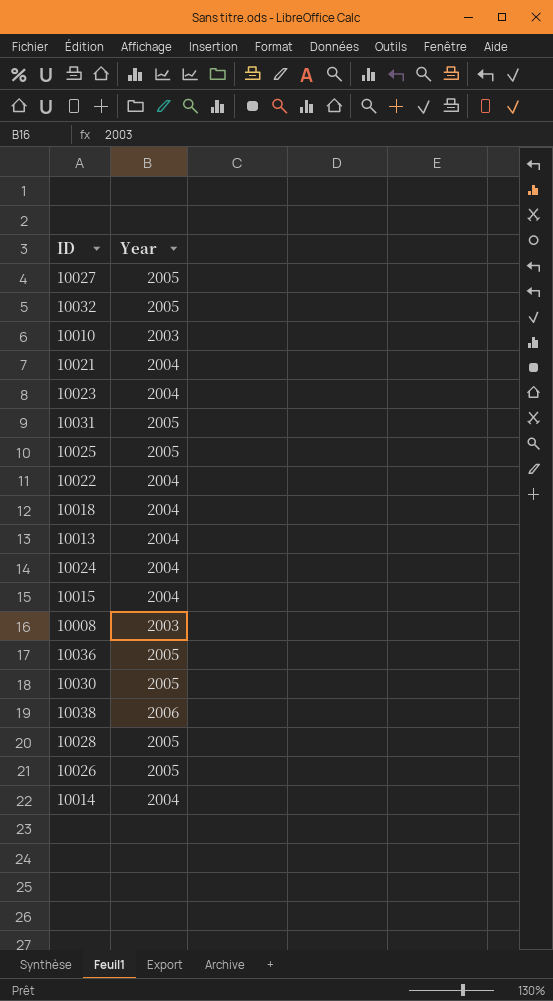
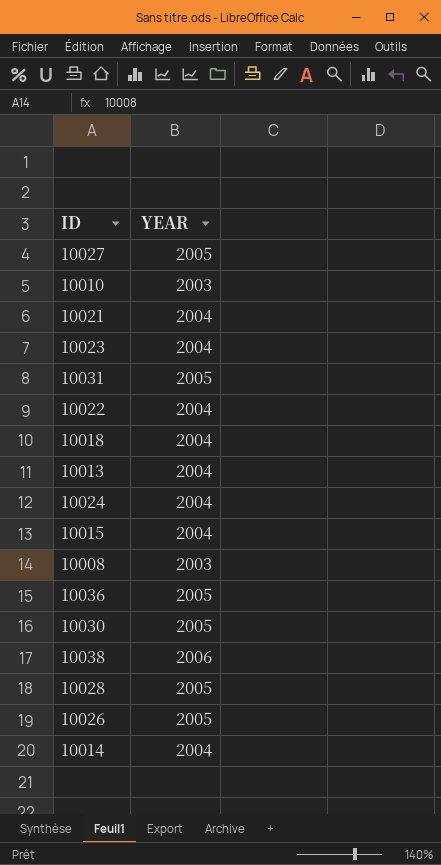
column name: Year -> YEAR
row 10032: 2005 -> none
row 10025: 2005 -> none

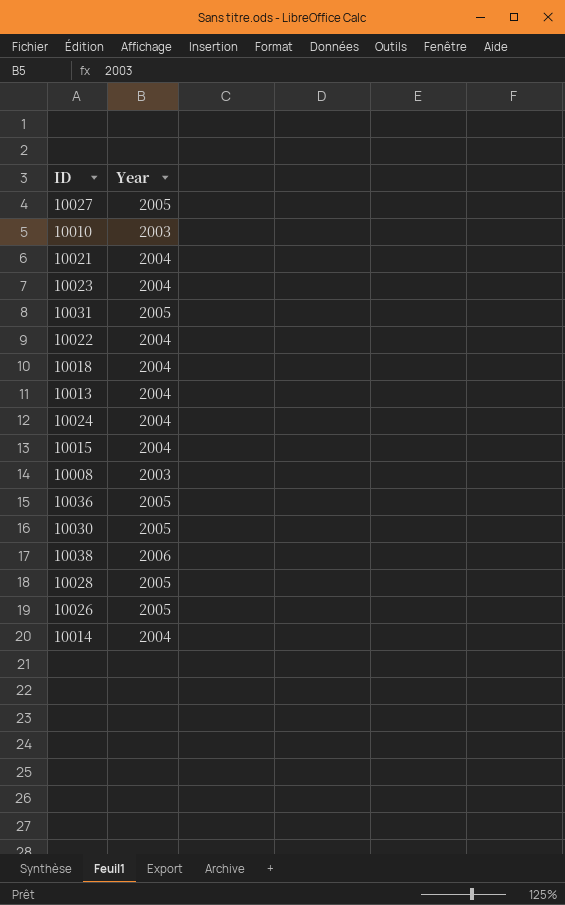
column name: YEAR -> Year

